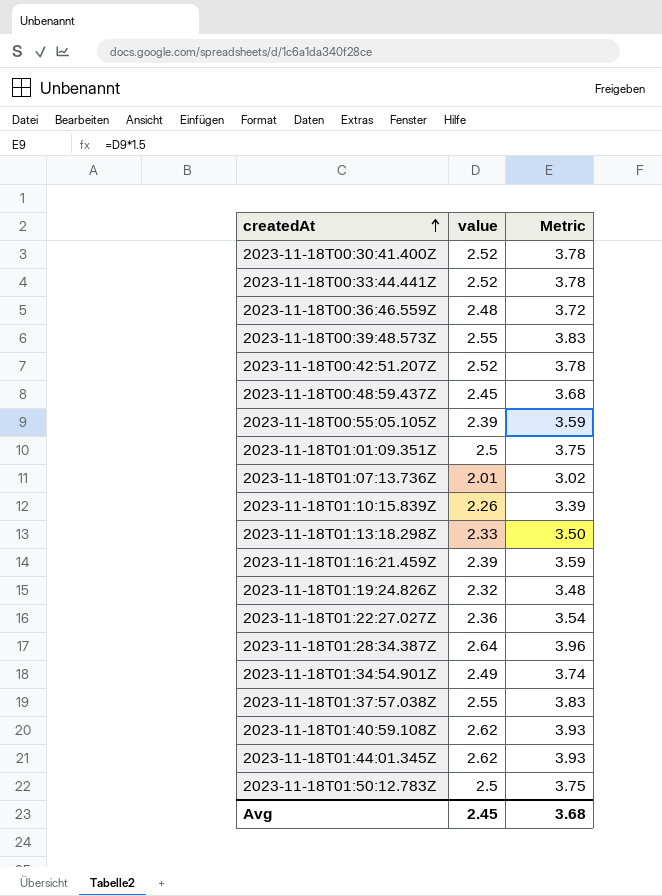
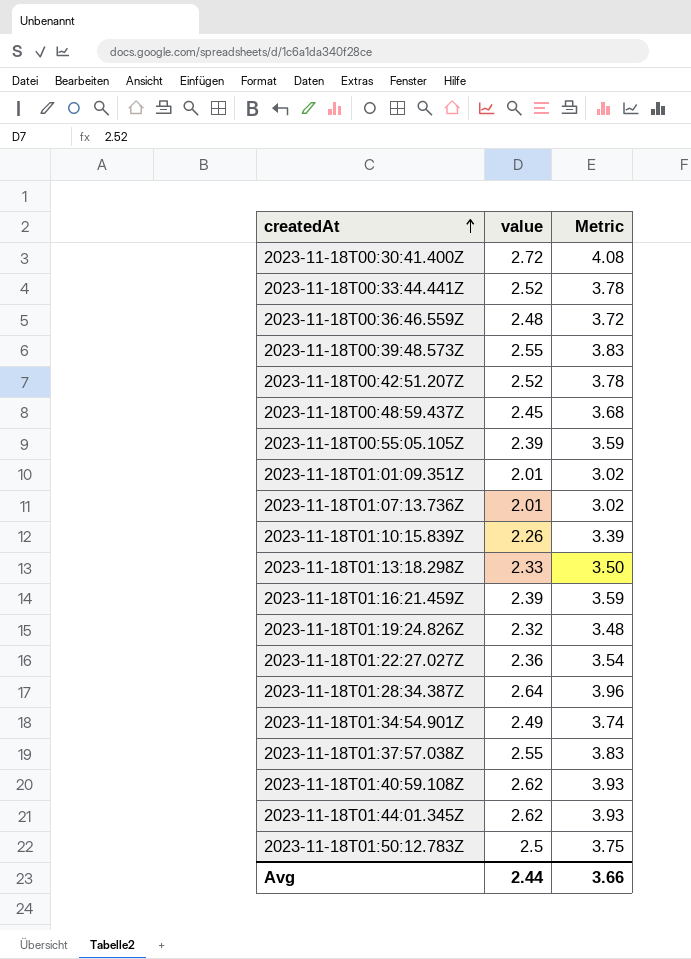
2023-11-18T00:30:41.400Z | value: 2.52 -> 2.72
2023-11-18T00:30:41.400Z | Metric: 3.78 -> 4.08
2023-11-18T01:01:09.351Z | value: 2.5 -> 2.01
2023-11-18T01:01:09.351Z | Metric: 3.75 -> 3.02
Avg | value: 2.45 -> 2.44
Avg | Metric: 3.68 -> 3.66

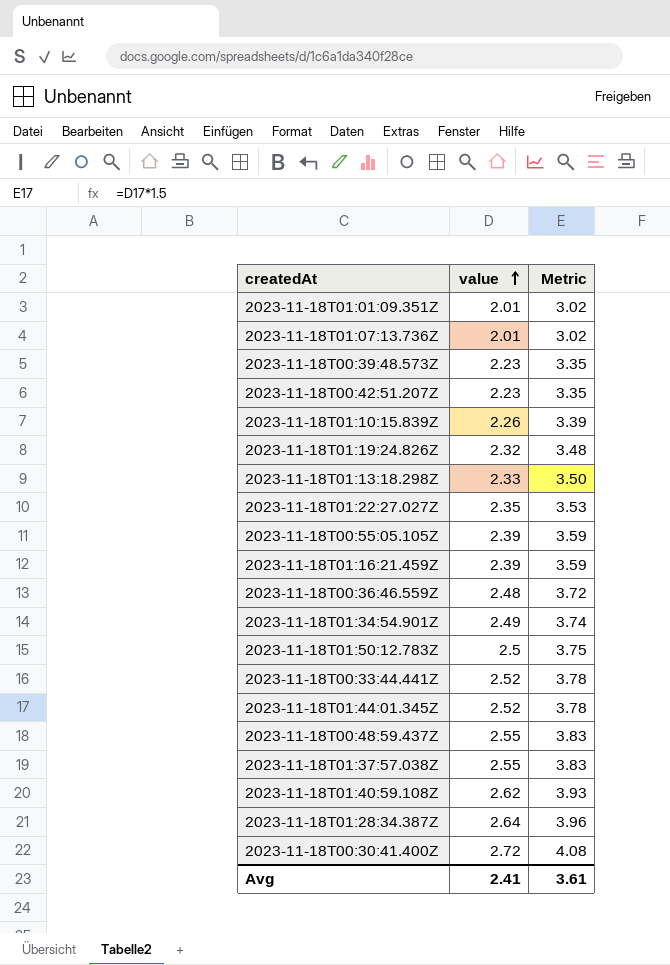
row order: createdAt ascending -> value ascending
2023-11-18T00:39:48.573Z | value: 2.55 -> 2.23
2023-11-18T00:39:48.573Z | Metric: 3.83 -> 3.35
2023-11-18T00:42:51.207Z | value: 2.52 -> 2.23
2023-11-18T00:42:51.207Z | Metric: 3.78 -> 3.35
2023-11-18T01:22:27.027Z | value: 2.36 -> 2.35
2023-11-18T01:22:27.027Z | Metric: 3.54 -> 3.53
2023-11-18T01:44:01.345Z | value: 2.62 -> 2.52
2023-11-18T01:44:01.345Z | Metric: 3.93 -> 3.78
2023-11-18T00:48:59.437Z | value: 2.45 -> 2.55
2023-11-18T00:48:59.437Z | Metric: 3.68 -> 3.83
Avg | value: 2.44 -> 2.41
Avg | Metric: 3.66 -> 3.61

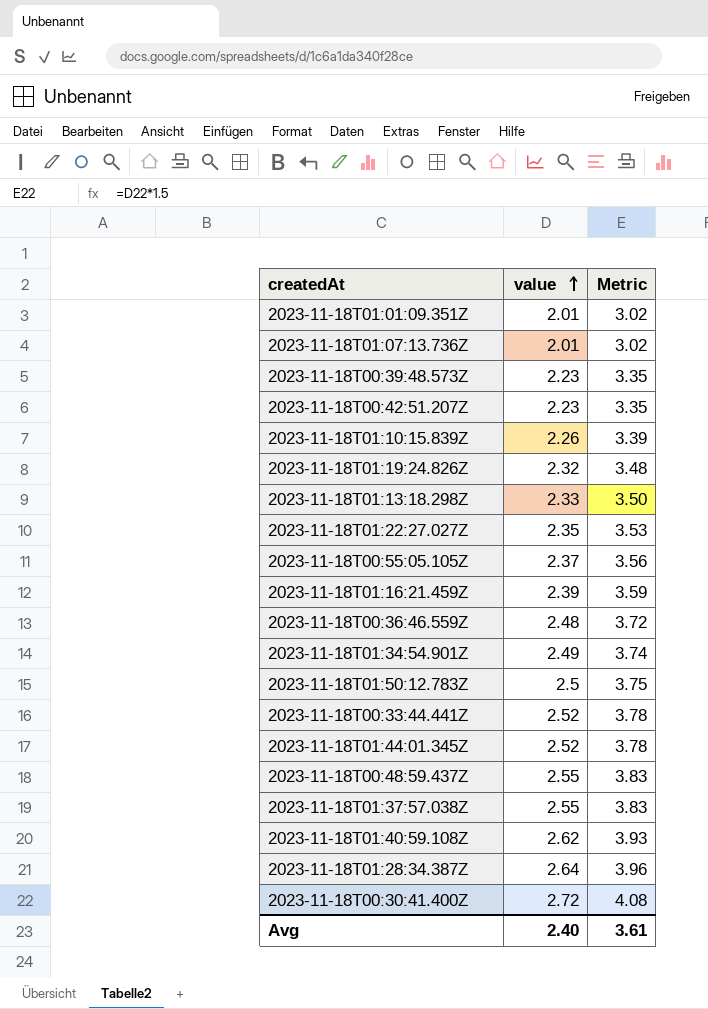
2023-11-18T00:55:05.105Z | value: 2.39 -> 2.37
2023-11-18T00:55:05.105Z | Metric: 3.59 -> 3.56
Avg | value: 2.41 -> 2.40

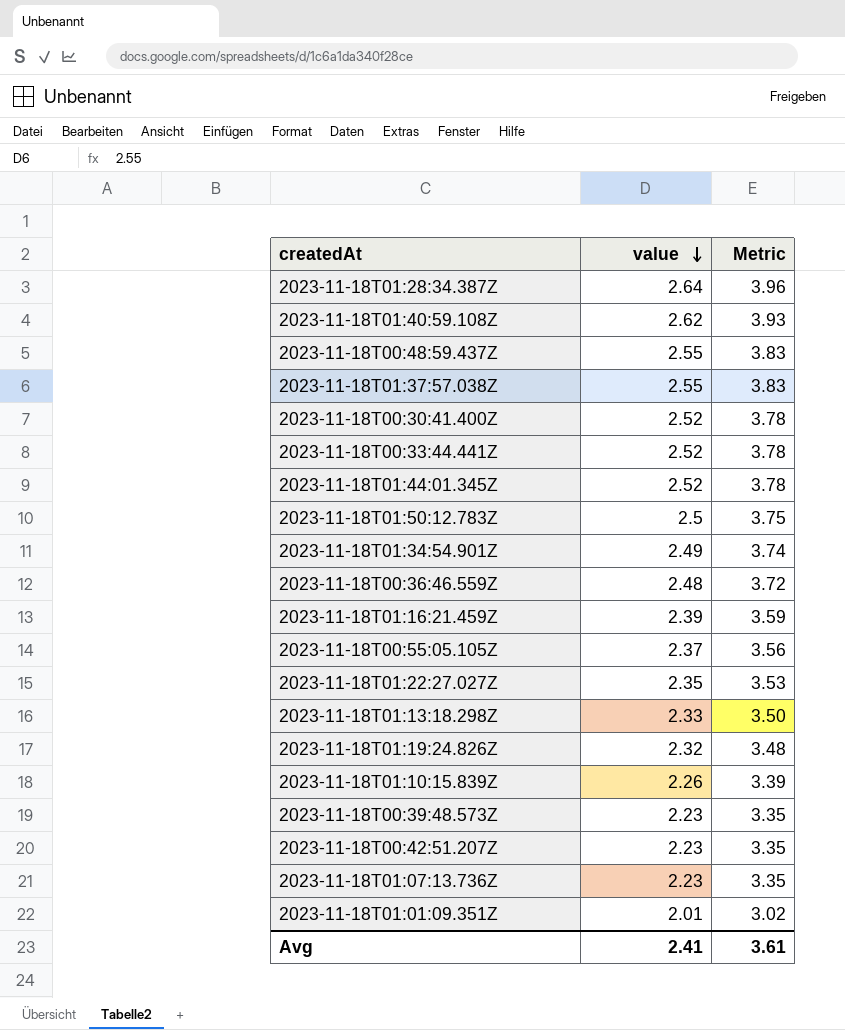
row order: value ascending -> value descending
2023-11-18T00:30:41.400Z | value: 2.72 -> 2.52
2023-11-18T00:30:41.400Z | Metric: 4.08 -> 3.78
2023-11-18T01:07:13.736Z | value: 2.01 -> 2.23
2023-11-18T01:07:13.736Z | Metric: 3.02 -> 3.35
Avg | value: 2.40 -> 2.41

